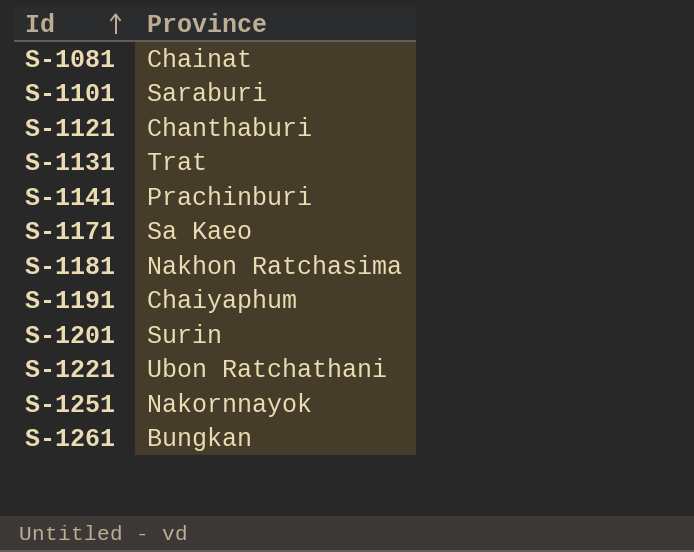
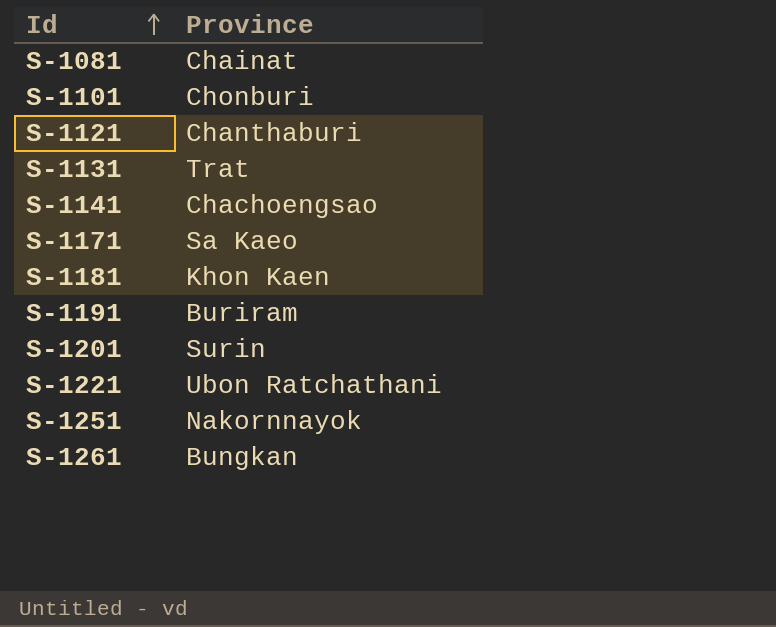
S-1101 | Province: Saraburi -> Chonburi
S-1141 | Province: Prachinburi -> Chachoengsao
S-1181 | Province: Nakhon Ratchasima -> Khon Kaen
S-1191 | Province: Chaiyaphum -> Buriram

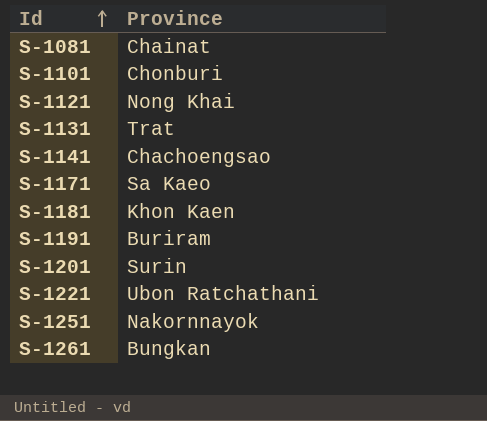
S-1121 | Province: Chanthaburi -> Nong Khai

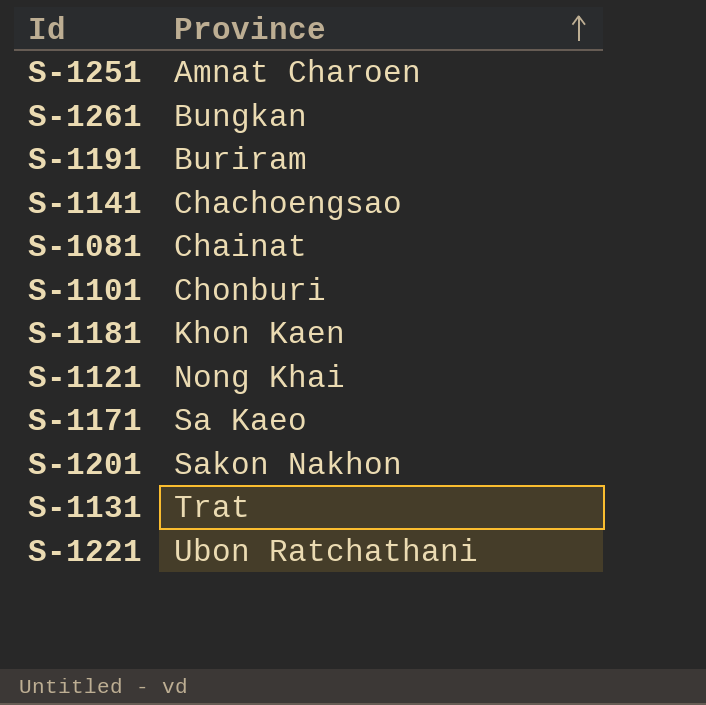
row order: Id ascending -> Province ascending
S-1251 | Province: Nakornnayok -> Amnat Charoen
S-1201 | Province: Surin -> Sakon Nakhon

